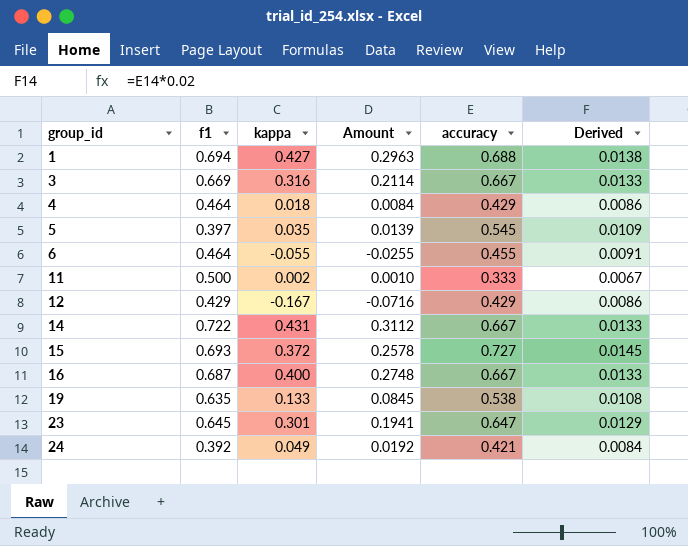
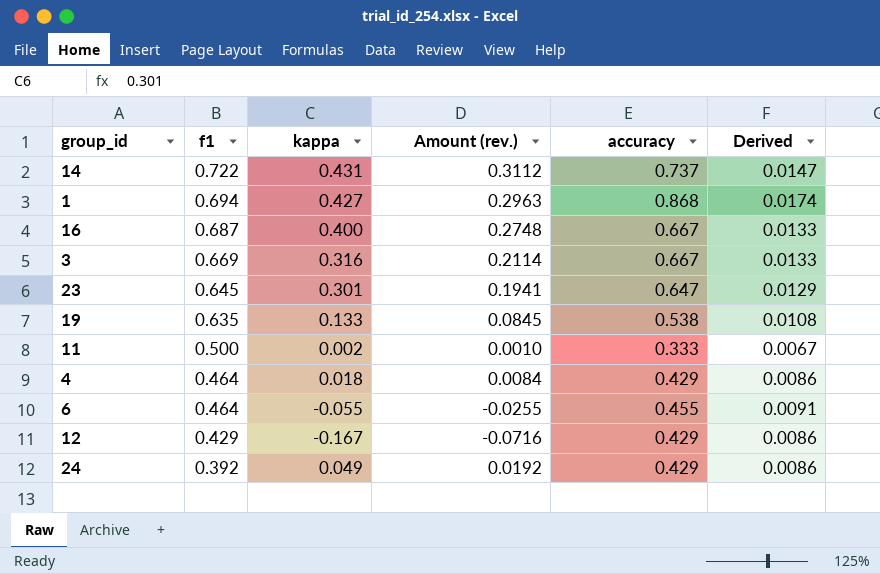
row order: group_id ascending -> f1 descending
column name: Amount -> Amount (rev.)
row 5: 0.397 | 0.035 | 0.0139 | 0.545 | 0.0109 -> none
row 15: 0.693 | 0.372 | 0.2578 | 0.727 | 0.0145 -> none
14 | accuracy: 0.667 -> 0.737
14 | Derived: 0.0133 -> 0.0147
1 | accuracy: 0.688 -> 0.868
1 | Derived: 0.0138 -> 0.0174
24 | accuracy: 0.421 -> 0.429
24 | Derived: 0.0084 -> 0.0086

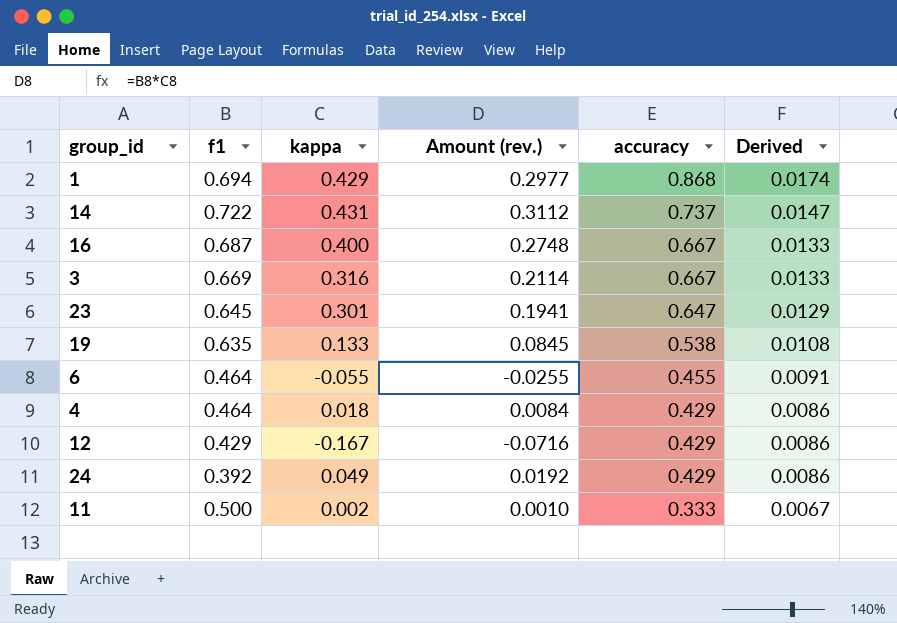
row order: f1 descending -> accuracy descending
1 | kappa: 0.427 -> 0.429
1 | Amount (rev.): 0.2963 -> 0.2977

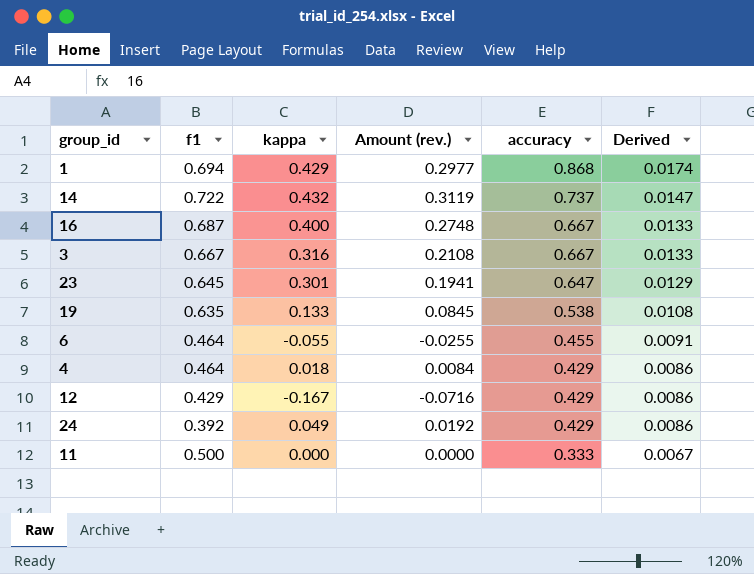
14 | kappa: 0.431 -> 0.432
14 | Amount (rev.): 0.3112 -> 0.3119
3 | f1: 0.669 -> 0.667
3 | Amount (rev.): 0.2114 -> 0.2108
11 | kappa: 0.002 -> 0.000
11 | Amount (rev.): 0.0010 -> 0.0000

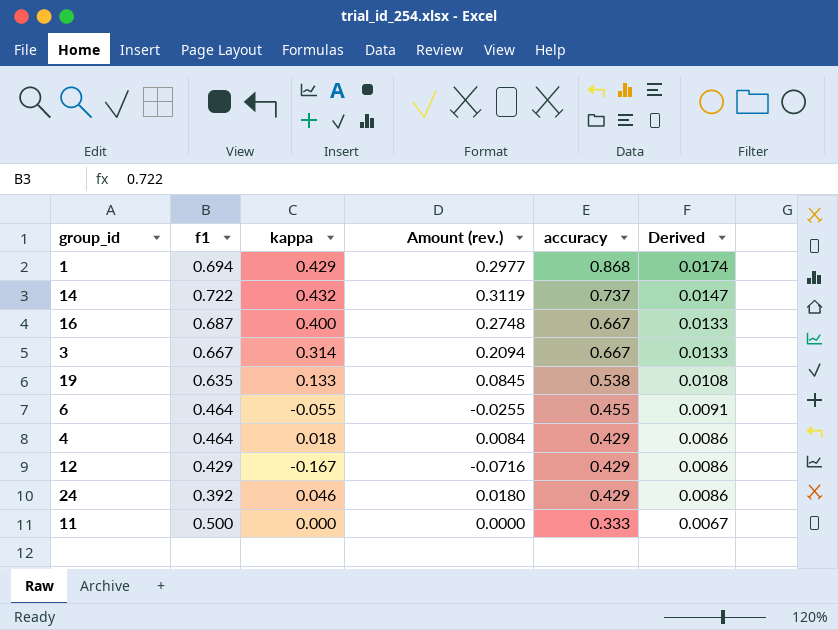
row 23: 0.645 | 0.301 | 0.1941 | 0.647 | 0.0129 -> none
3 | kappa: 0.316 -> 0.314
3 | Amount (rev.): 0.2108 -> 0.2094
24 | kappa: 0.049 -> 0.046
24 | Amount (rev.): 0.0192 -> 0.0180

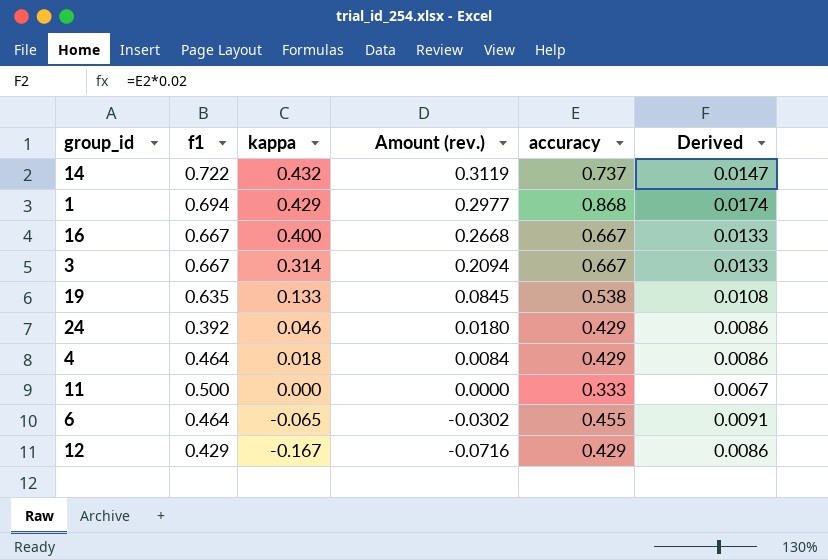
row order: accuracy descending -> kappa descending
16 | f1: 0.687 -> 0.667
16 | Amount (rev.): 0.2748 -> 0.2668
6 | kappa: -0.055 -> -0.065
6 | Amount (rev.): -0.0255 -> -0.0302

